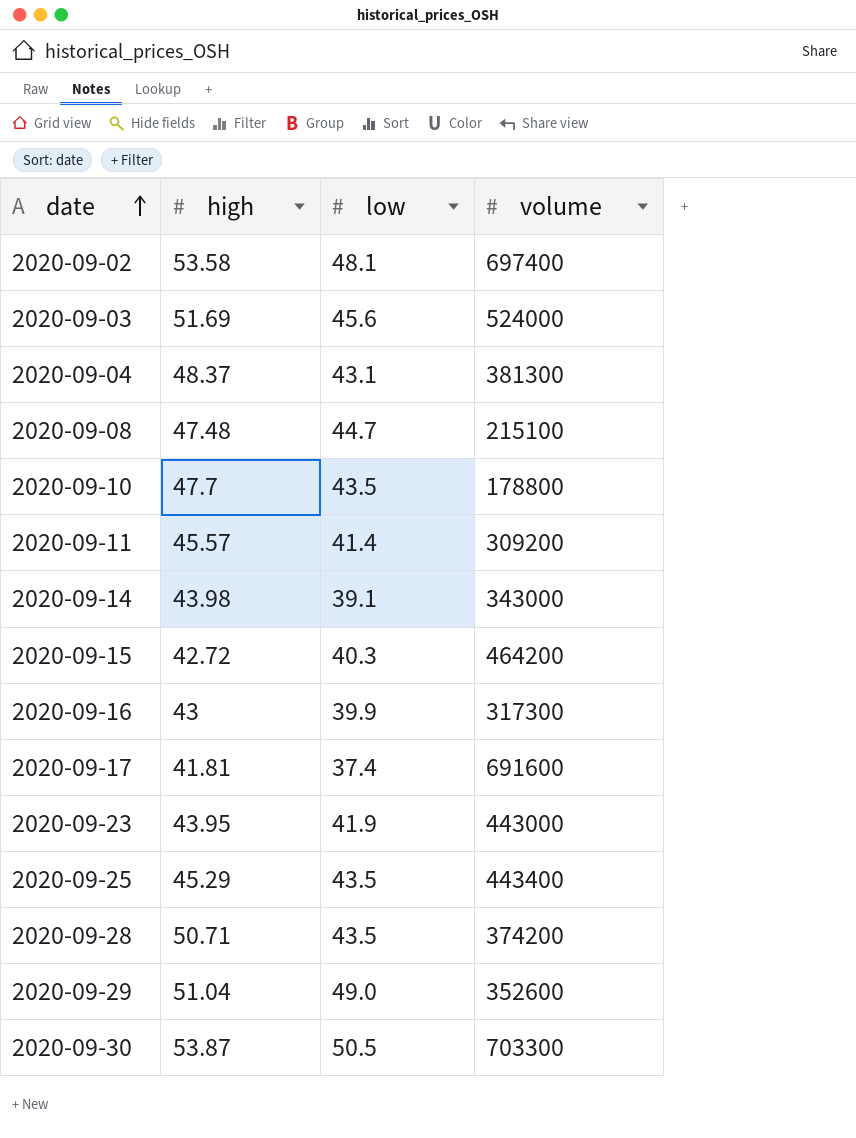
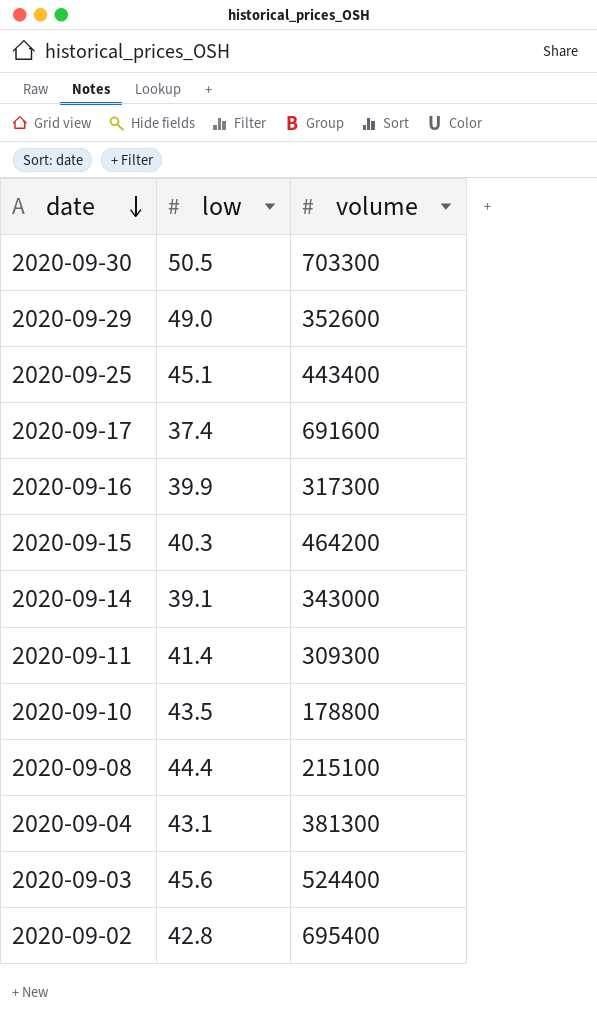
row order: date ascending -> date descending
column high | position: 2 -> none
row 2020-09-23: 43.95 | 41.9 | 443000 -> none
row 2020-09-28: 50.71 | 43.5 | 374200 -> none
2020-09-25 | low: 43.5 -> 45.1
2020-09-11 | volume: 309200 -> 309300
2020-09-08 | low: 44.7 -> 44.4
2020-09-03 | volume: 524000 -> 524400
2020-09-02 | low: 48.1 -> 42.8
2020-09-02 | volume: 697400 -> 695400

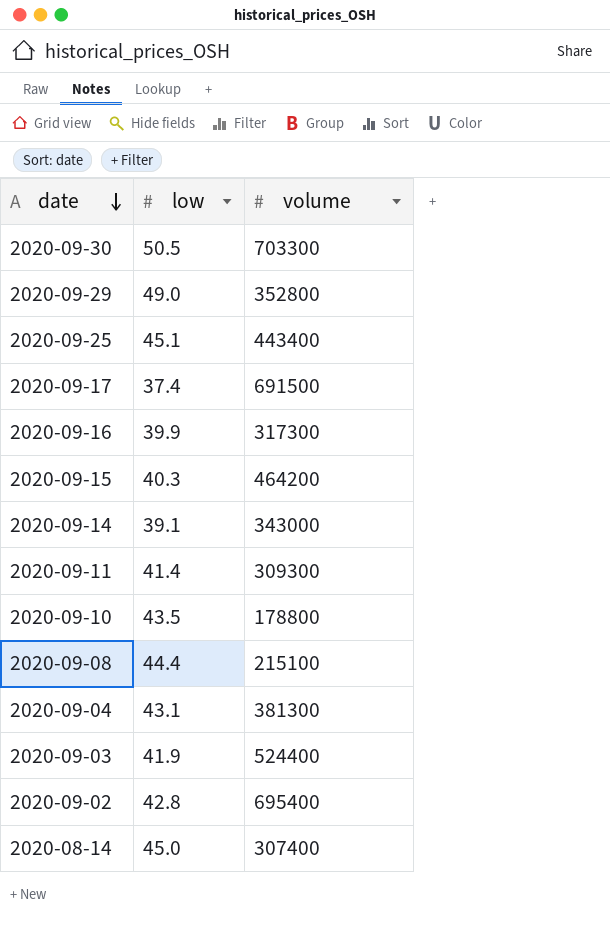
2020-09-29 | volume: 352600 -> 352800
2020-09-17 | volume: 691600 -> 691500
2020-09-03 | low: 45.6 -> 41.9
row 2020-08-14: none -> 45.0 | 307400

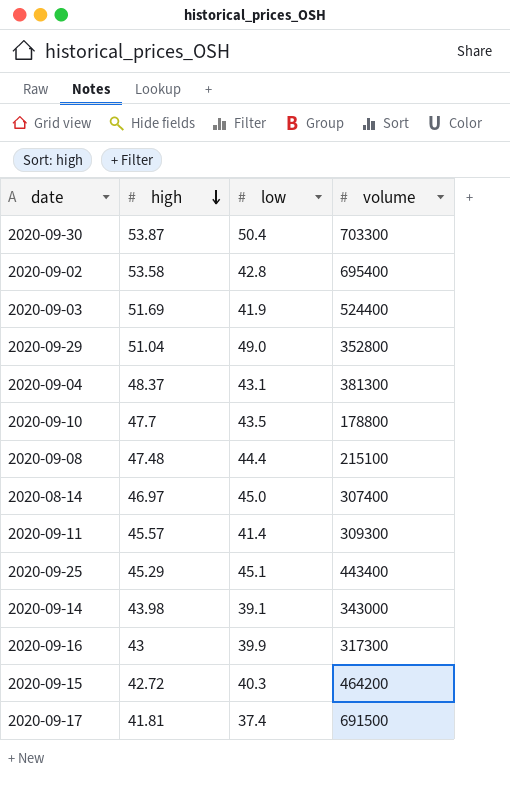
row order: date descending -> high descending
column high | position: none -> 2
2020-09-30 | low: 50.5 -> 50.4

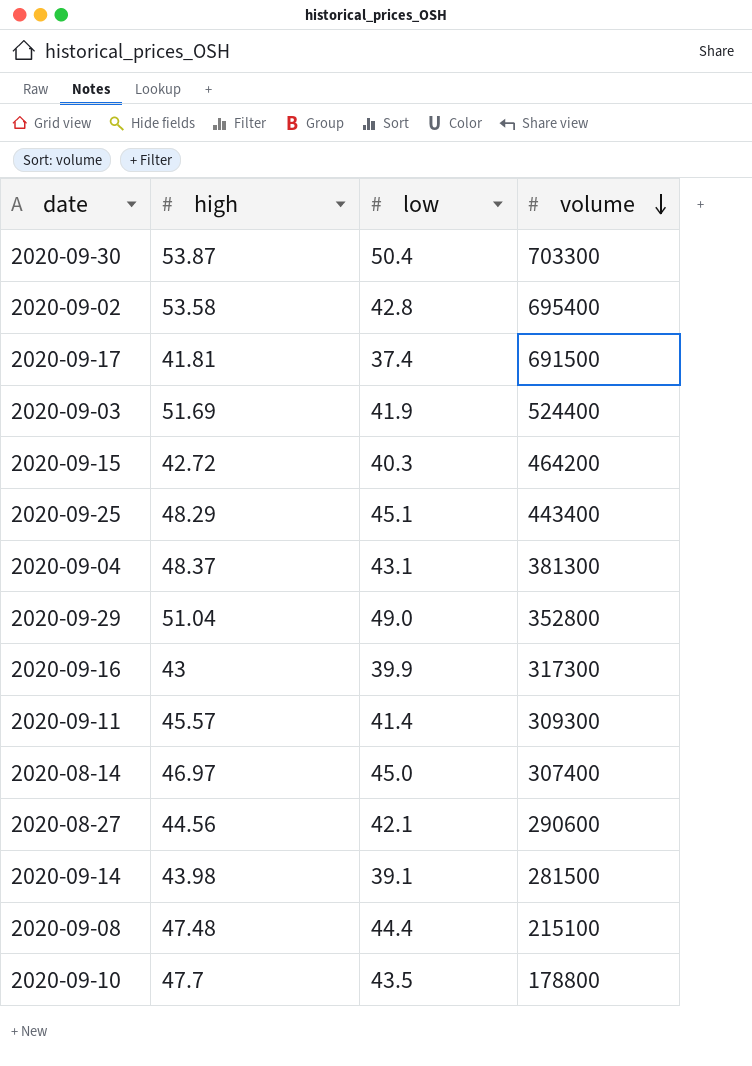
row order: high descending -> volume descending
2020-09-25 | high: 45.29 -> 48.29
row 2020-08-27: none -> 44.56 | 42.1 | 290600
2020-09-14 | volume: 343000 -> 281500

